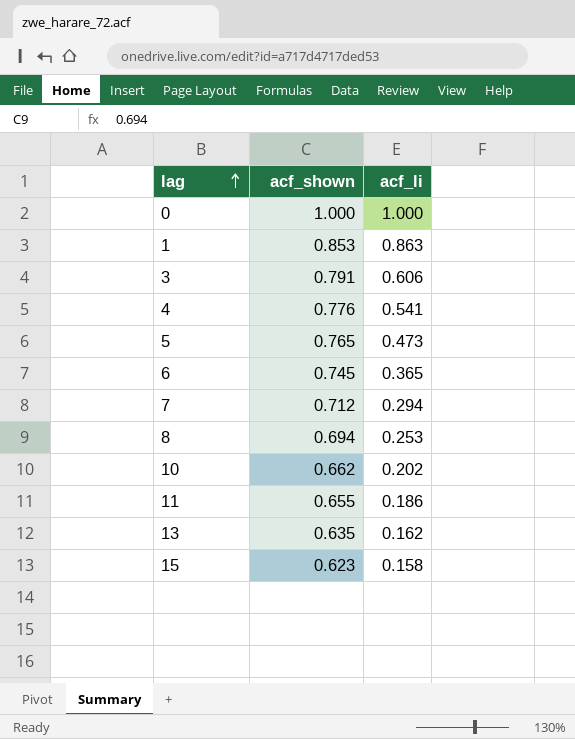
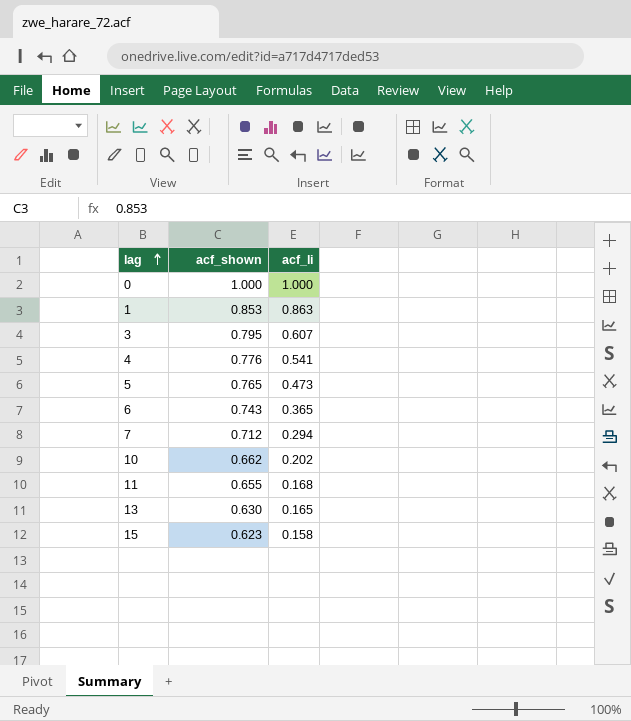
row 8: 0.694 | 0.253 -> none
3 | acf_shown: 0.791 -> 0.795
3 | acf_li: 0.606 -> 0.607
6 | acf_shown: 0.745 -> 0.743
11 | acf_li: 0.186 -> 0.168
13 | acf_shown: 0.635 -> 0.630
13 | acf_li: 0.162 -> 0.165

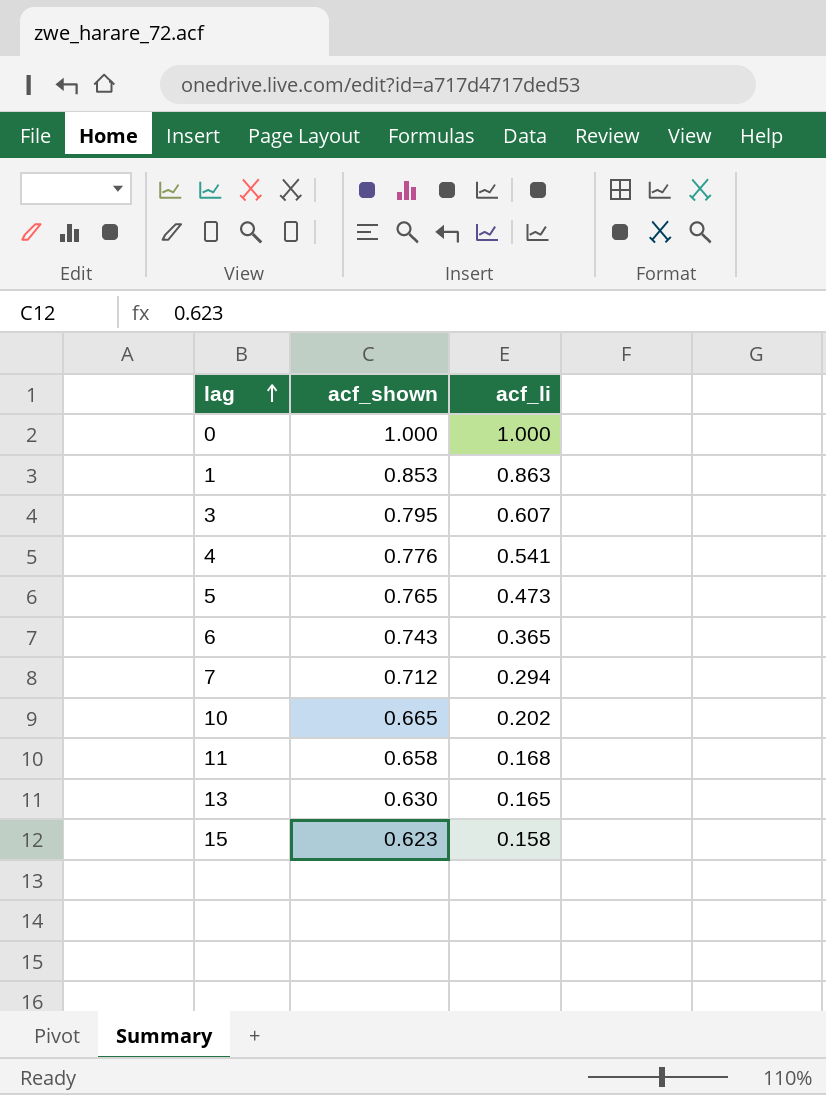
10 | acf_shown: 0.662 -> 0.665
11 | acf_shown: 0.655 -> 0.658

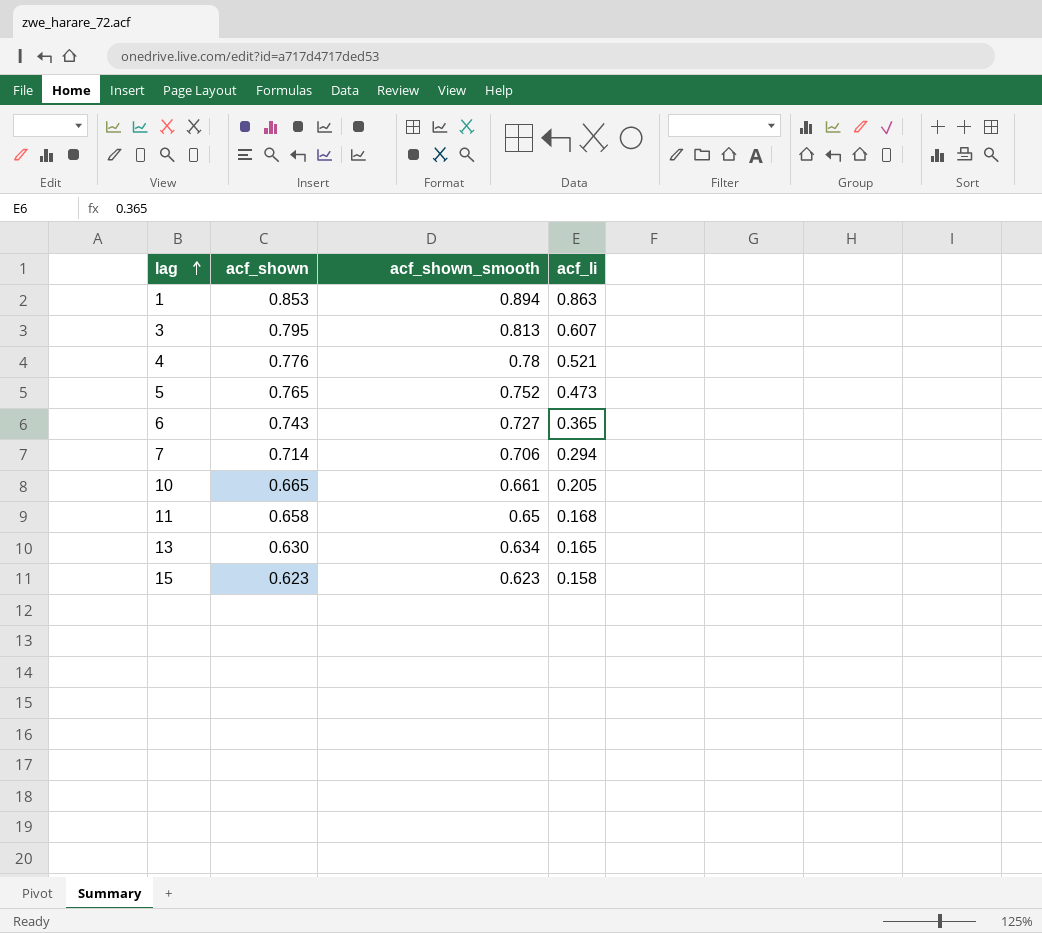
column acf_shown_smooth | position: none -> 3
row 0: 1.000 | 1.000 -> none
4 | acf_li: 0.541 -> 0.521
7 | acf_shown: 0.712 -> 0.714
10 | acf_li: 0.202 -> 0.205

